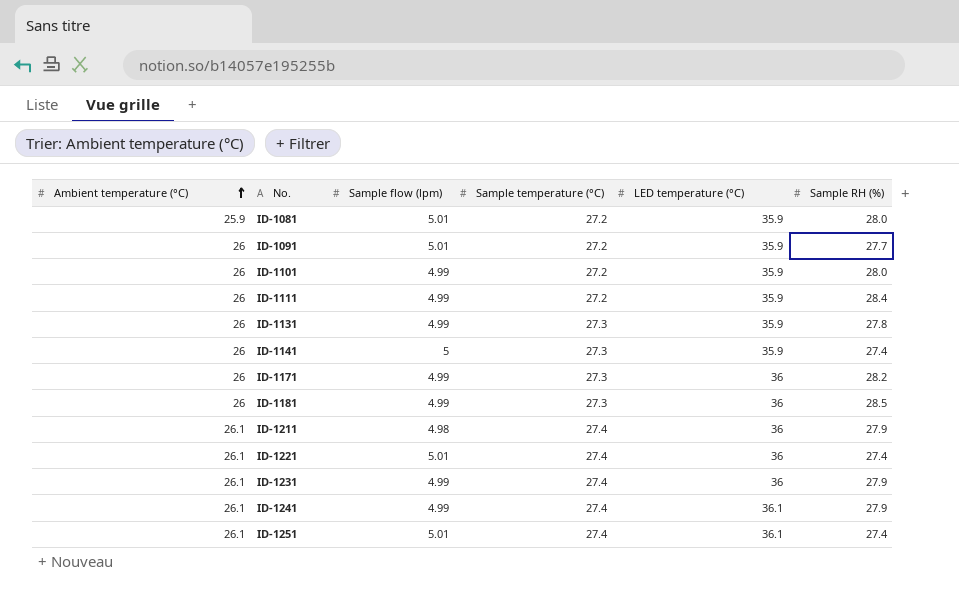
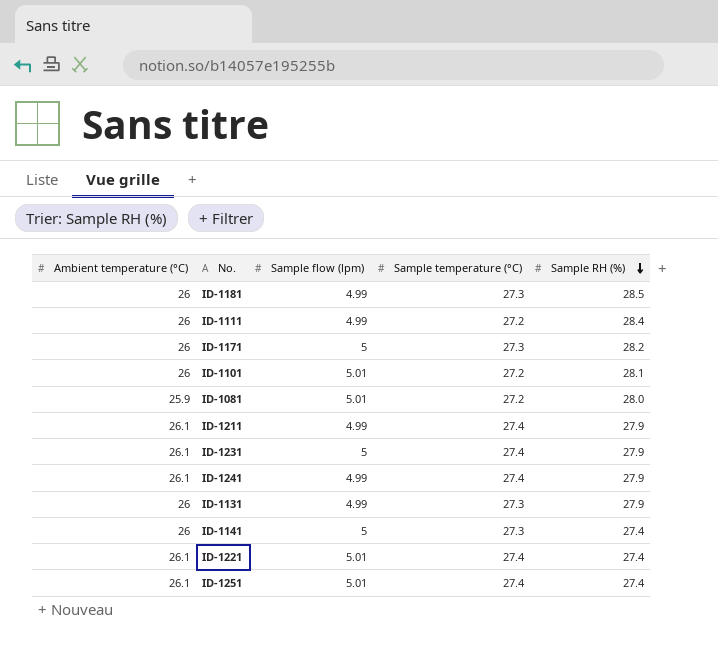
row order: Ambient temperature (°C) ascending -> Sample RH (%) descending
column LED temperature (°C) | position: 5 -> none
row ID-1091: 26 | 5.01 | 27.2 | 35.9 | 27.7 -> none
ID-1171 | Sample flow (lpm): 4.99 -> 5
ID-1101 | Sample flow (lpm): 4.99 -> 5.01
ID-1101 | Sample RH (%): 28.0 -> 28.1
ID-1211 | Sample flow (lpm): 4.98 -> 4.99
ID-1231 | Sample flow (lpm): 4.99 -> 5
ID-1131 | Sample RH (%): 27.8 -> 27.9

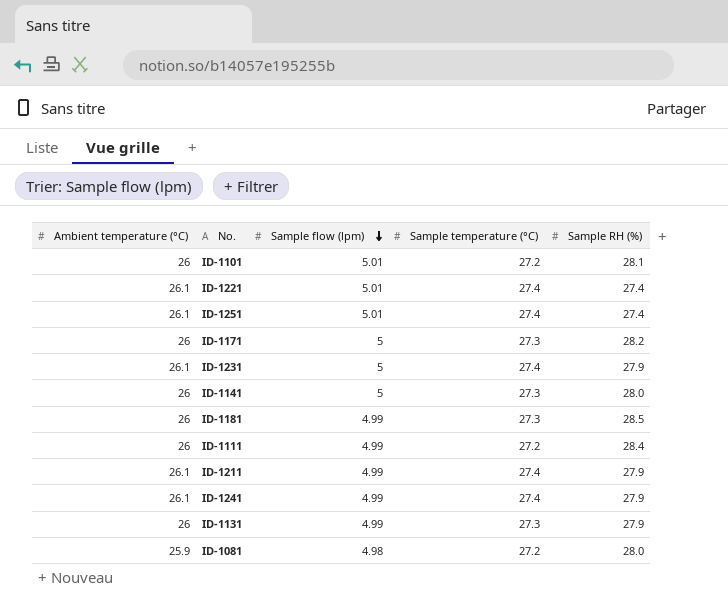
row order: Sample RH (%) descending -> Sample flow (lpm) descending
ID-1141 | Sample RH (%): 27.4 -> 28.0
ID-1081 | Sample flow (lpm): 5.01 -> 4.98

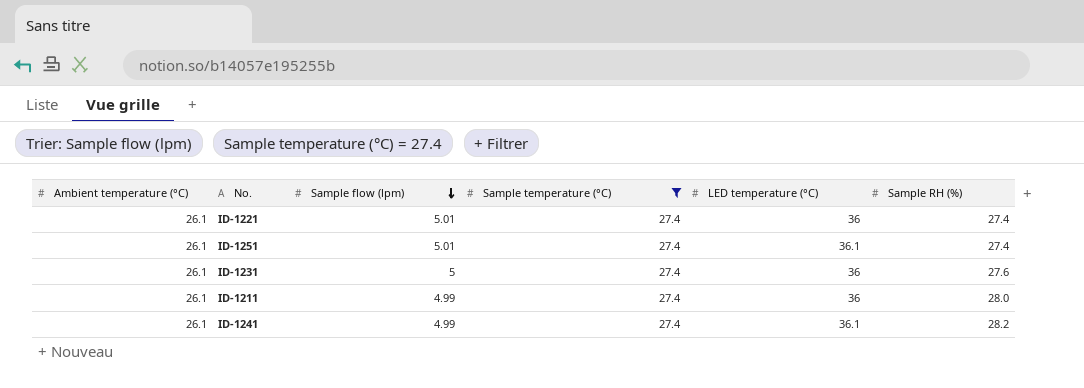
filter: none -> Sample temperature (°C) = 27.4
column LED temperature (°C) | position: none -> 5
ID-1231 | Sample RH (%): 27.9 -> 27.6
ID-1211 | Sample RH (%): 27.9 -> 28.0
ID-1241 | Sample RH (%): 27.9 -> 28.2

